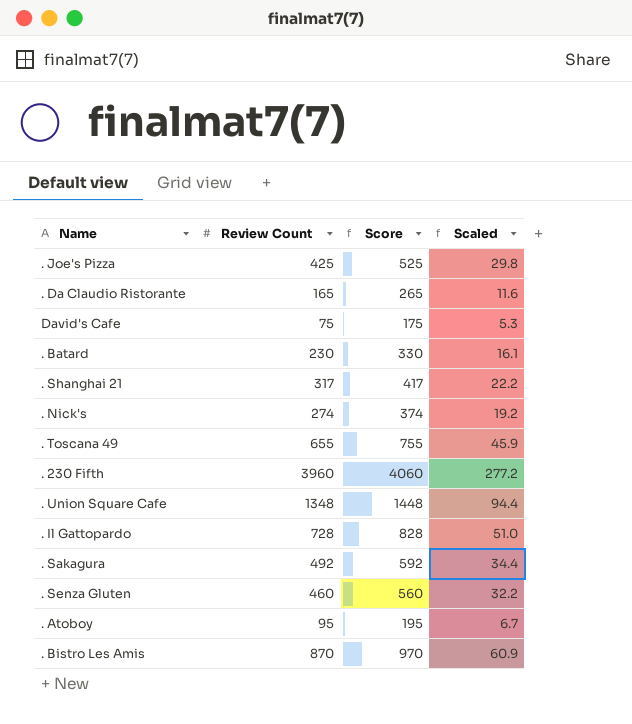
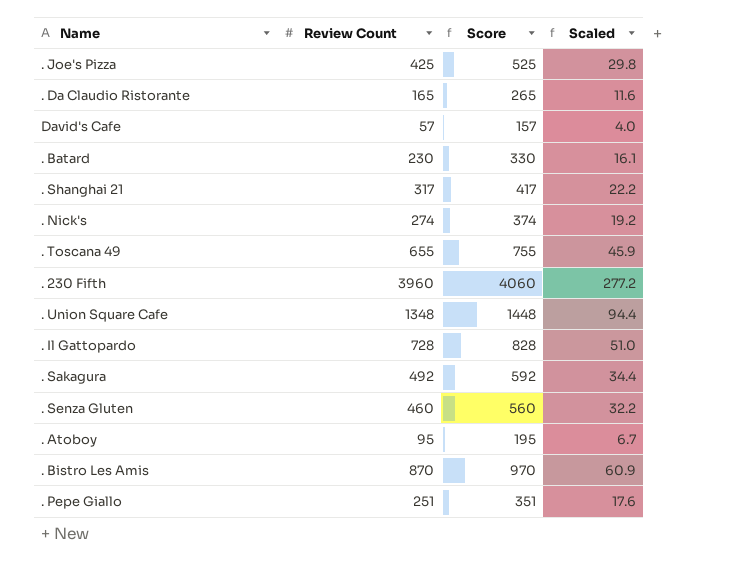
David's Cafe | Review Count: 75 -> 57
David's Cafe | Score: 175 -> 157
David's Cafe | Scaled: 5.3 -> 4.0
row . Pepe Giallo: none -> 251 | 351 | 17.6

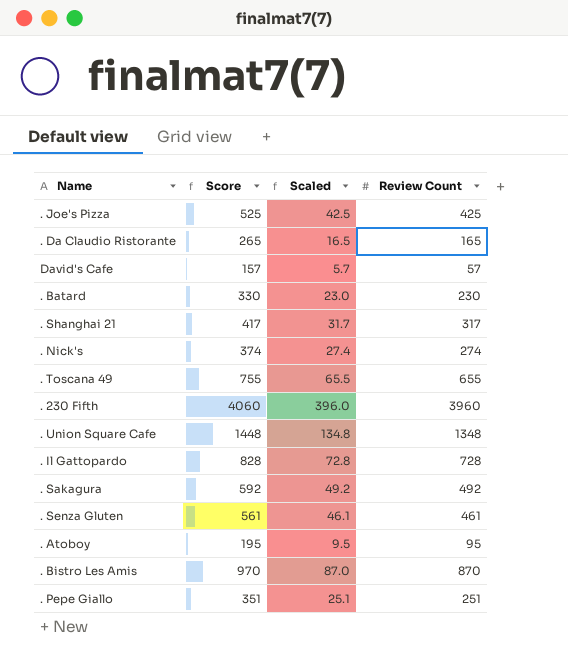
column Scaled | formula: [Review Count] * 0.07 -> [Review Count] * 0.1
column Review Count | position: 2 -> 4
. Senza Gluten | Score: 560 -> 561
. Senza Gluten | Review Count: 460 -> 461

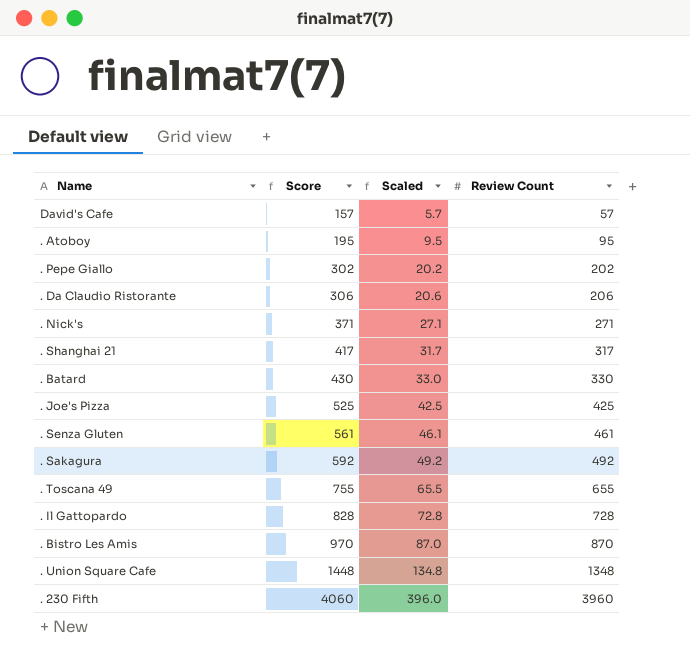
row order: none -> Score ascending
. Pepe Giallo | Score: 351 -> 302
. Pepe Giallo | Scaled: 25.1 -> 20.2
. Pepe Giallo | Review Count: 251 -> 202
. Da Claudio Ristorante | Score: 265 -> 306
. Da Claudio Ristorante | Scaled: 16.5 -> 20.6
. Da Claudio Ristorante | Review Count: 165 -> 206
. Nick's | Score: 374 -> 371
. Nick's | Scaled: 27.4 -> 27.1
. Nick's | Review Count: 274 -> 271
. Batard | Score: 330 -> 430
. Batard | Scaled: 23.0 -> 33.0
. Batard | Review Count: 230 -> 330

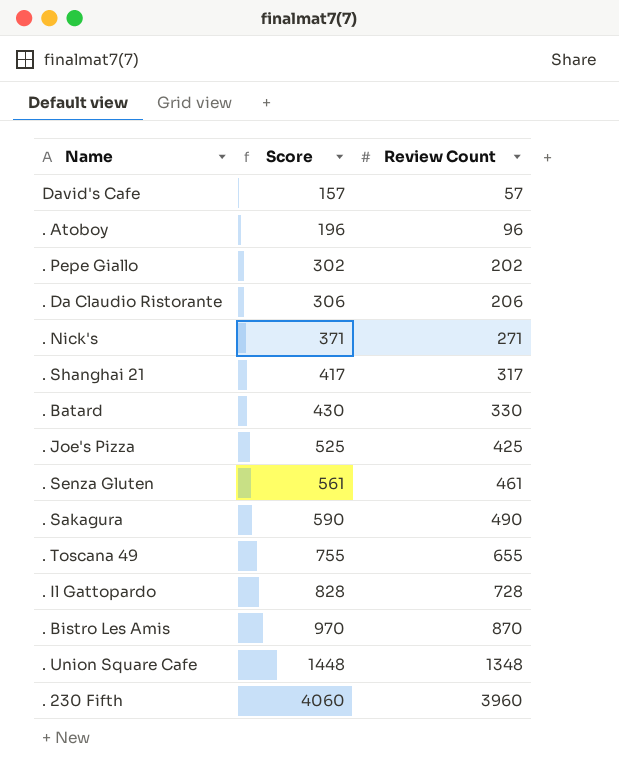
column Scaled | formula: [Review Count] * 0.1 -> none
. Atoboy | Score: 195 -> 196
. Atoboy | Review Count: 95 -> 96
. Sakagura | Score: 592 -> 590
. Sakagura | Review Count: 492 -> 490

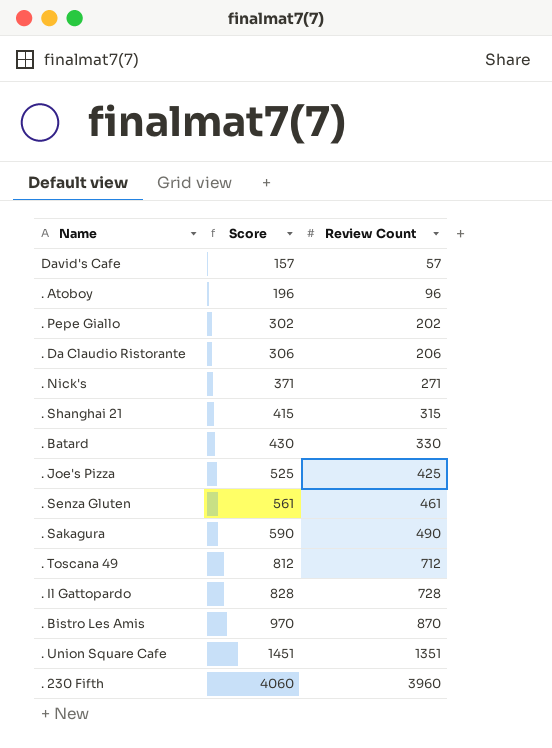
. Shanghai 21 | Score: 417 -> 415
. Shanghai 21 | Review Count: 317 -> 315
. Toscana 49 | Score: 755 -> 812
. Toscana 49 | Review Count: 655 -> 712
. Union Square Cafe | Score: 1448 -> 1451
. Union Square Cafe | Review Count: 1348 -> 1351

